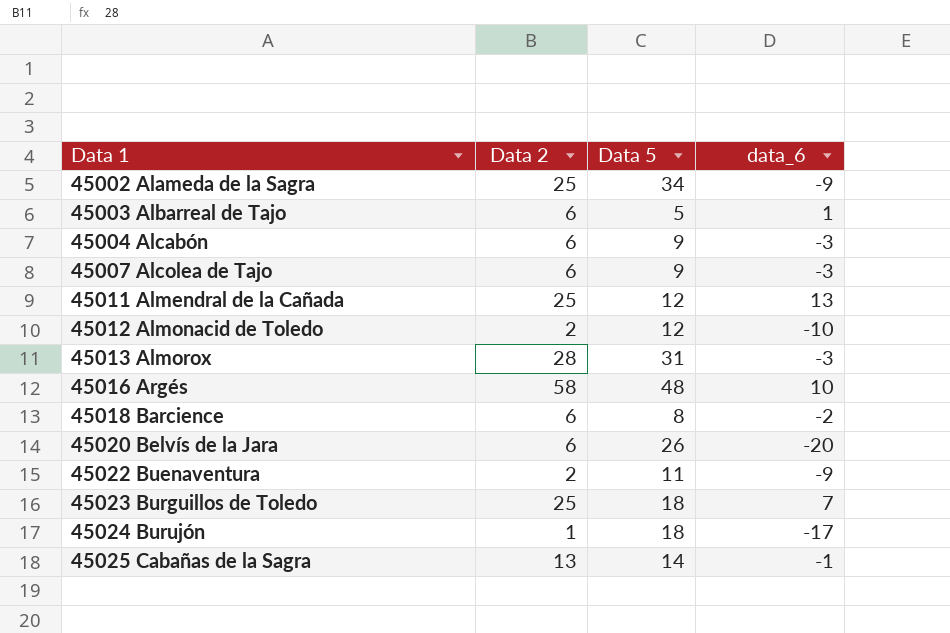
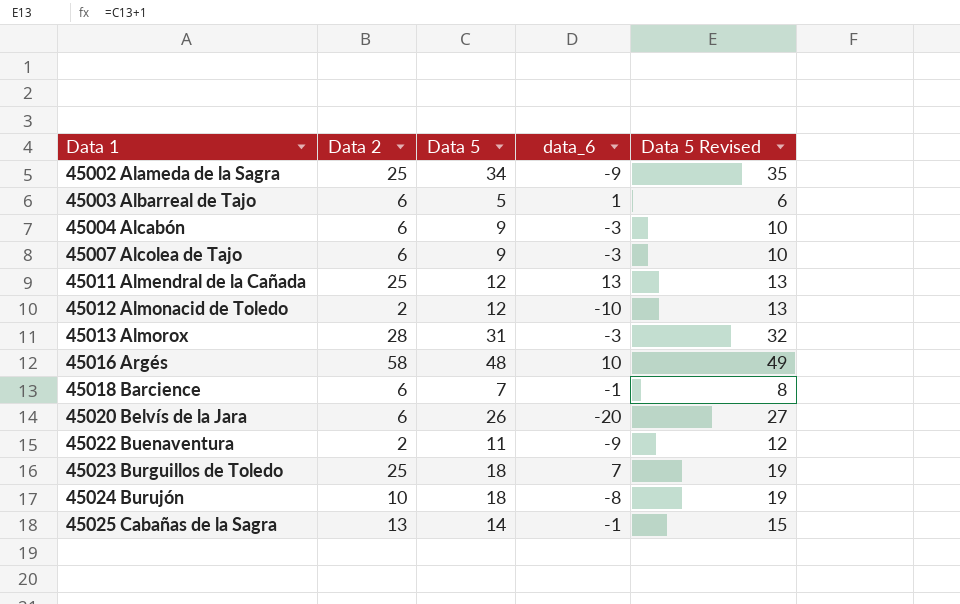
column Data 5 Revised | formula: none -> [Data 5] + 1
45018 Barcience | Data 5: 8 -> 7
45018 Barcience | data_6: -2 -> -1
45024 Burujón | Data 2: 1 -> 10
45024 Burujón | data_6: -17 -> -8

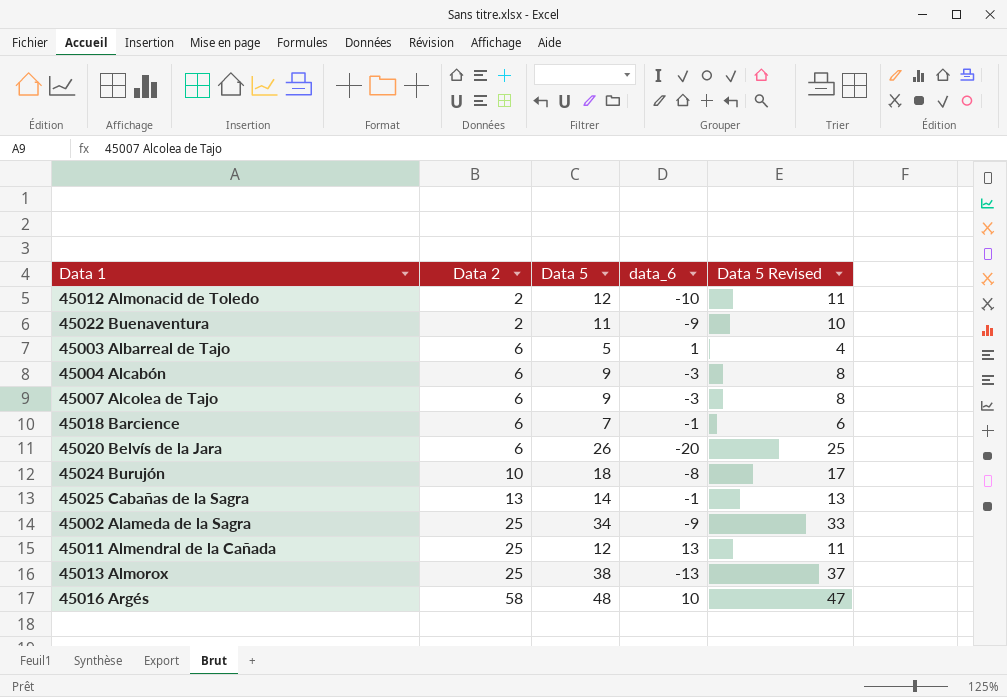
row order: Data 1 ascending -> Data 2 ascending
column Data 5 Revised | formula: [Data 5] + 1 -> [Data 5] - 1
row 45023 Burguillos de Toledo: 25 | 18 | 7 | 19 -> none
45013 Almorox | Data 2: 28 -> 25
45013 Almorox | Data 5: 31 -> 38
45013 Almorox | data_6: -3 -> -13

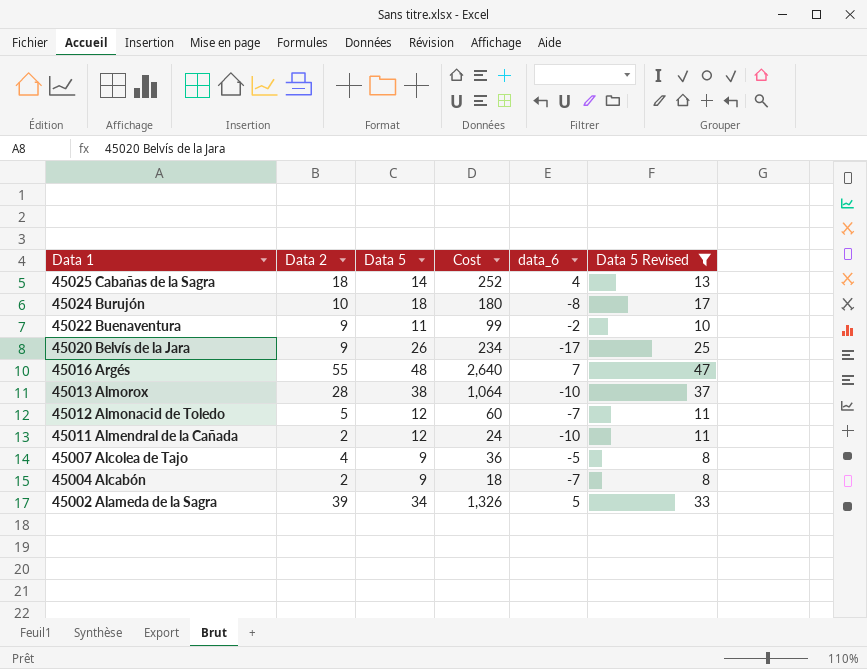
filter: none -> Data 5 Revised >= 8
row order: Data 2 ascending -> Data 1 descending
column Cost | formula: none -> [Data 2] * [Data 5]
45025 Cabañas de la Sagra | Data 2: 13 -> 18
45025 Cabañas de la Sagra | data_6: -1 -> 4
45022 Buenaventura | Data 2: 2 -> 9
45022 Buenaventura | data_6: -9 -> -2
45020 Belvís de la Jara | Data 2: 6 -> 9
45020 Belvís de la Jara | data_6: -20 -> -17
45016 Argés | Data 2: 58 -> 55
45016 Argés | data_6: 10 -> 7
45013 Almorox | Data 2: 25 -> 28
45013 Almorox | data_6: -13 -> -10
45012 Almonacid de Toledo | Data 2: 2 -> 5
45012 Almonacid de Toledo | data_6: -10 -> -7
45011 Almendral de la Cañada | Data 2: 25 -> 2
45011 Almendral de la Cañada | data_6: 13 -> -10
45007 Alcolea de Tajo | Data 2: 6 -> 4
45007 Alcolea de Tajo | data_6: -3 -> -5
45004 Alcabón | Data 2: 6 -> 2
45004 Alcabón | data_6: -3 -> -7
45002 Alameda de la Sagra | Data 2: 25 -> 39
45002 Alameda de la Sagra | data_6: -9 -> 5

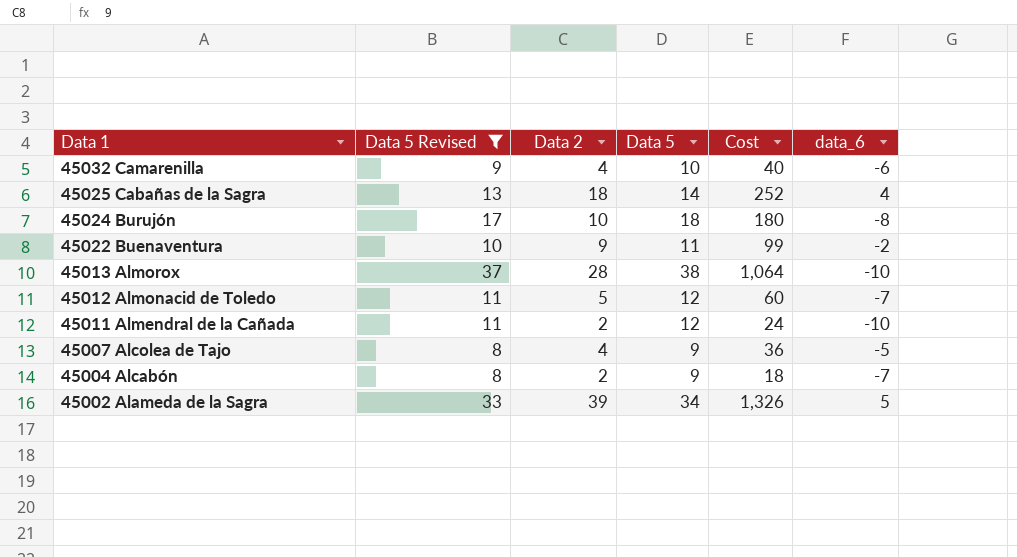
column Data 5 Revised | position: 6 -> 2
row 45020 Belvís de la Jara: 9 | 26 | 234 | -17 | 25 -> none
row 45016 Argés: 55 | 48 | 2,640 | 7 | 47 -> none
row 45032 Camarenilla: none -> 9 | 4 | 10 | 40 | -6

